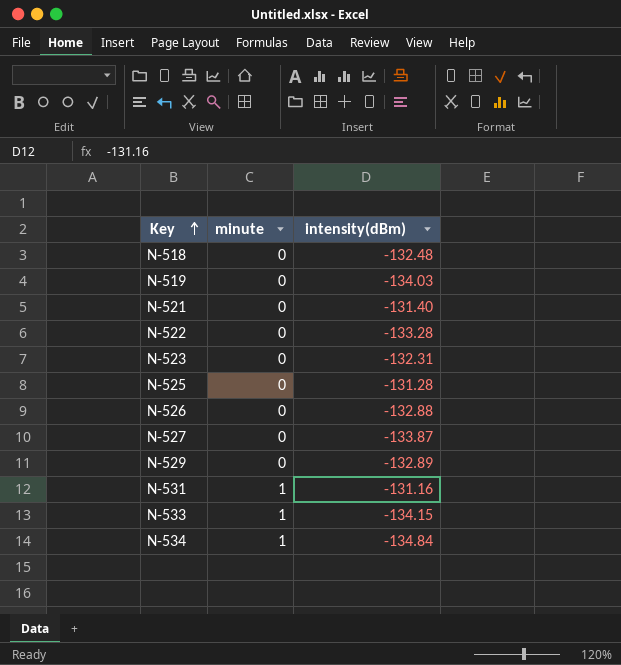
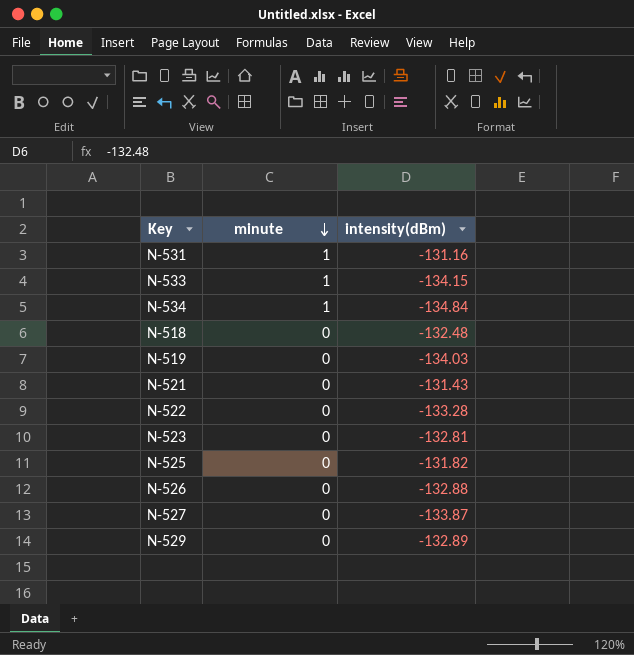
row order: Key ascending -> minute descending
N-521 | intensity(dBm): -131.40 -> -131.43
N-523 | intensity(dBm): -132.31 -> -132.81
N-525 | intensity(dBm): -131.28 -> -131.82

